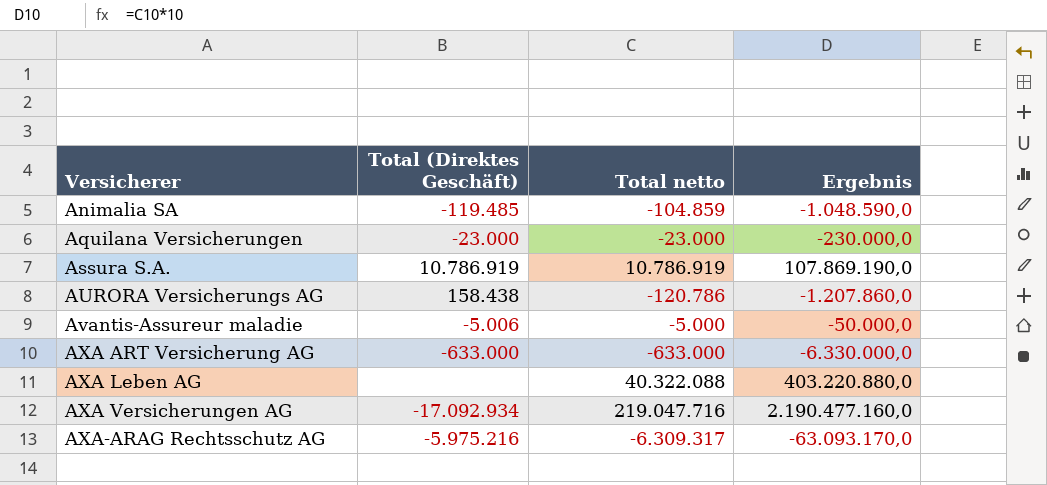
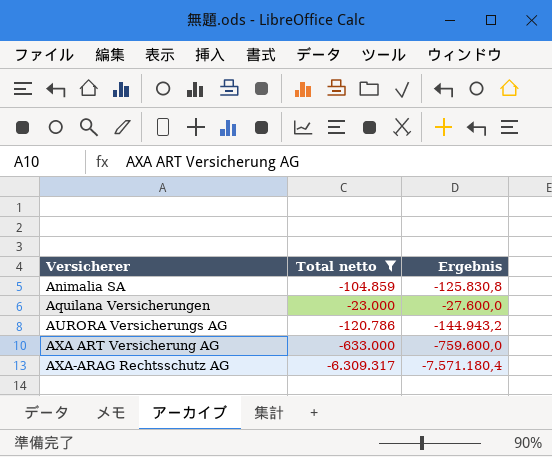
filter: none -> Total netto <= -23.000
column Total (Direktes Geschäft) | position: 2 -> none
column Ergebnis | formula: [Total netto] * 10 -> [Total netto] * 1,2

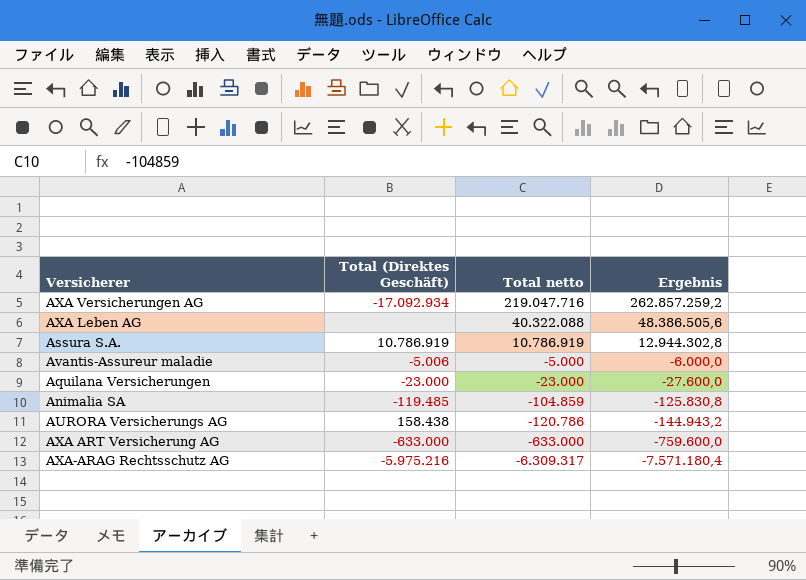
filter: Total netto <= -23.000 -> none
row order: Versicherer ascending -> Total netto descending
column Total (Direktes Geschäft) | position: none -> 2

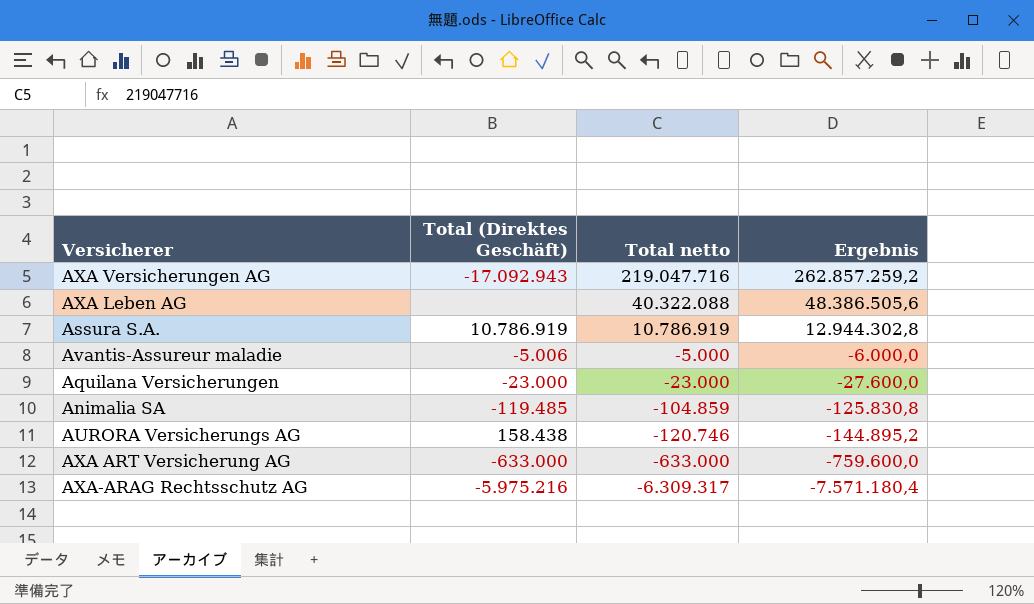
AXA Versicherungen AG | Total (Direktes Geschäft): -17.092.934 -> -17.092.943
AURORA Versicherungs AG | Total netto: -120.786 -> -120.746
AURORA Versicherungs AG | Ergebnis: -144.943,2 -> -144.895,2

